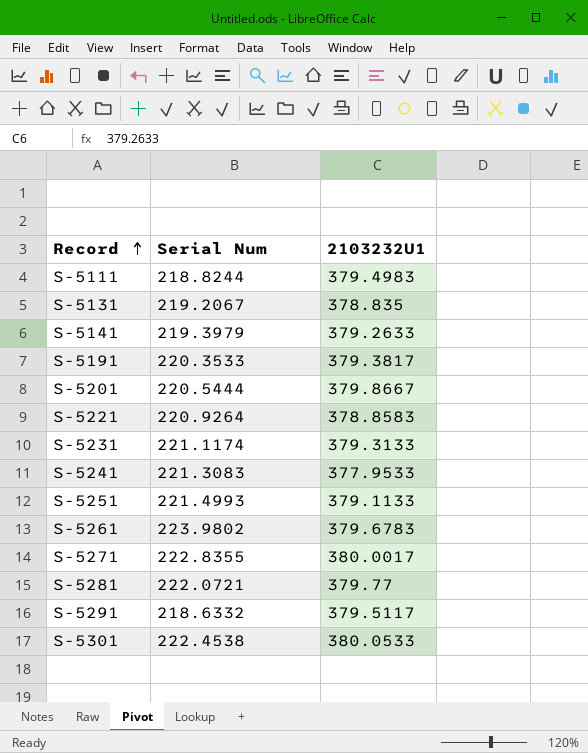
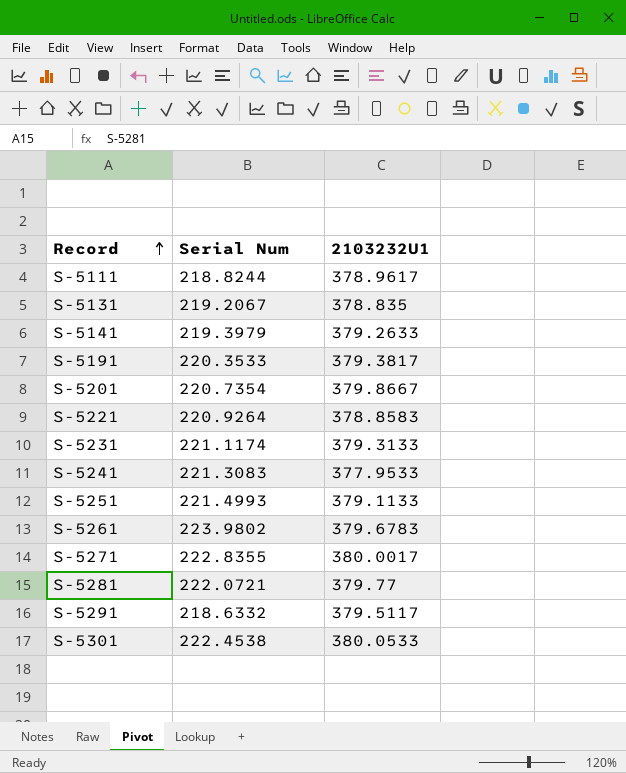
S-5111 | 2103232U1: 379.4983 -> 378.9617
S-5201 | Serial Num: 220.5444 -> 220.7354

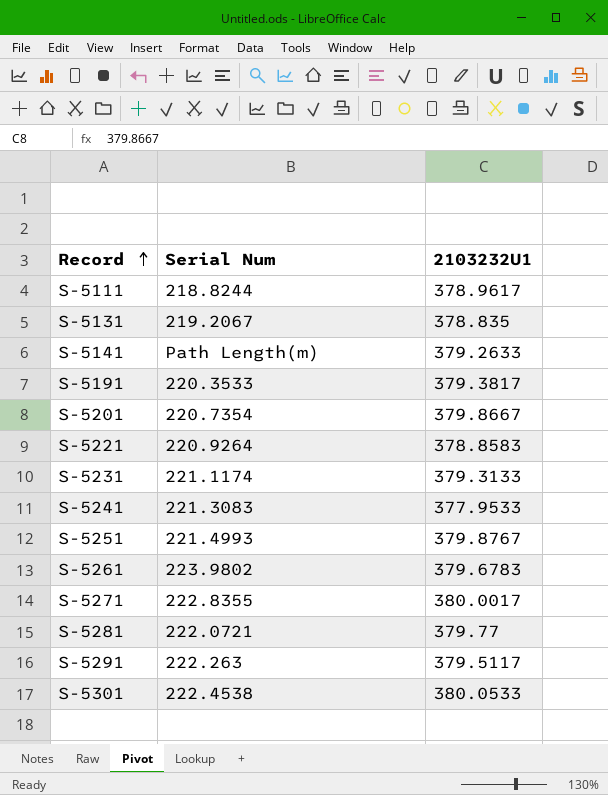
S-5141 | Serial Num: 219.3979 -> Path Length(m)
S-5251 | 2103232U1: 379.1133 -> 379.8767
S-5291 | Serial Num: 218.6332 -> 222.263

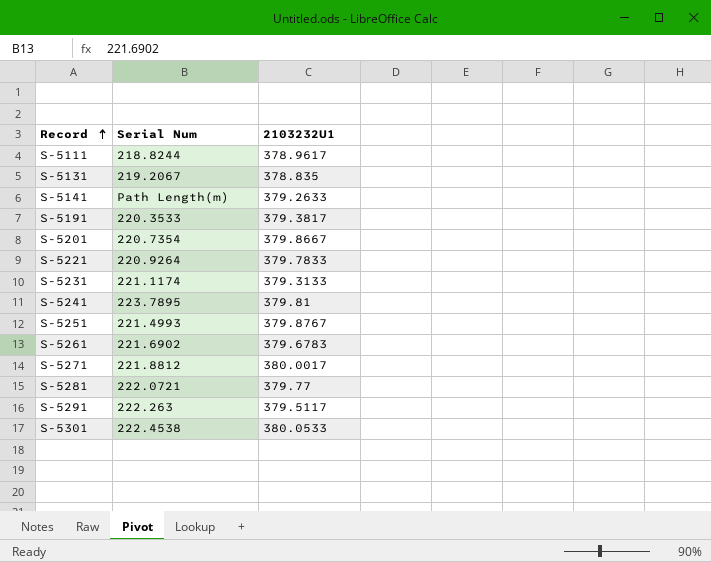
S-5221 | 2103232U1: 378.8583 -> 379.7833
S-5241 | Serial Num: 221.3083 -> 223.7895
S-5241 | 2103232U1: 377.9533 -> 379.81
S-5261 | Serial Num: 223.9802 -> 221.6902
S-5271 | Serial Num: 222.8355 -> 221.8812

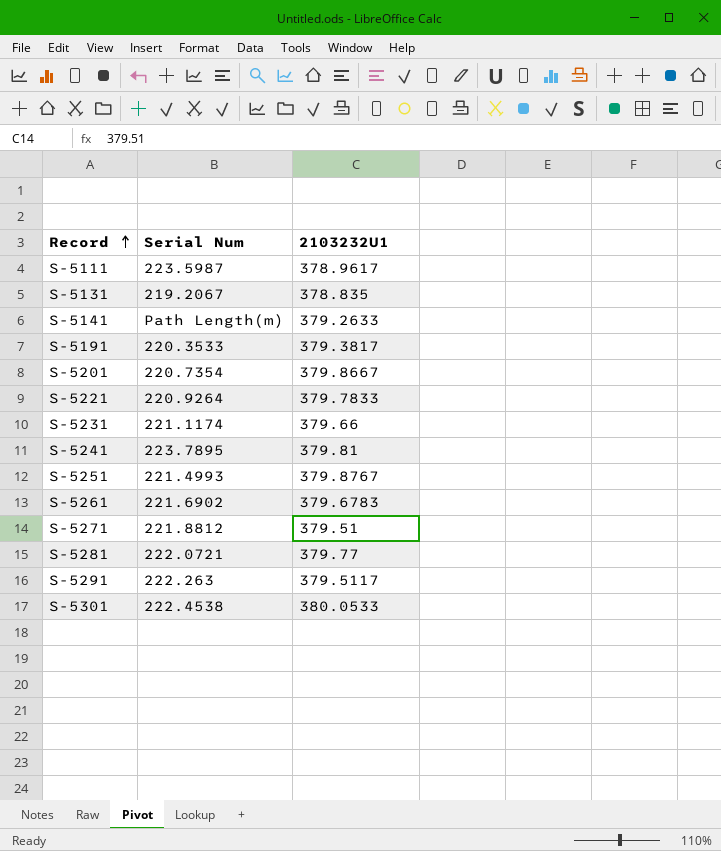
S-5111 | Serial Num: 218.8244 -> 223.5987
S-5231 | 2103232U1: 379.3133 -> 379.66
S-5271 | 2103232U1: 380.0017 -> 379.51

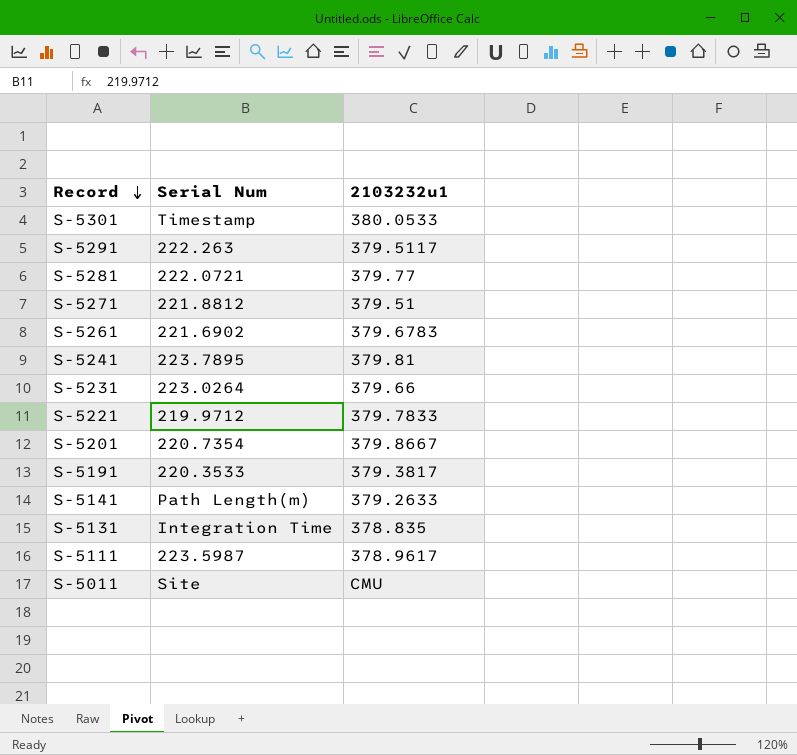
row order: Record ascending -> Record descending
column name: 2103232U1 -> 2103232u1
row S-5251: 221.4993 | 379.8767 -> none
S-5301 | Serial Num: 222.4538 -> Timestamp
S-5231 | Serial Num: 221.1174 -> 223.0264
S-5221 | Serial Num: 220.9264 -> 219.9712
S-5131 | Serial Num: 219.2067 -> Integration Time
row S-5011: none -> Site | CMU

